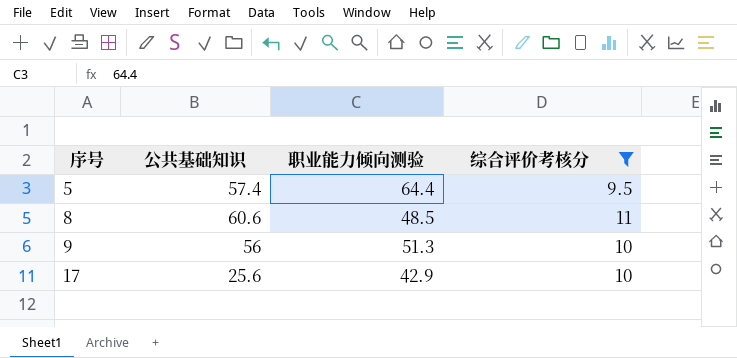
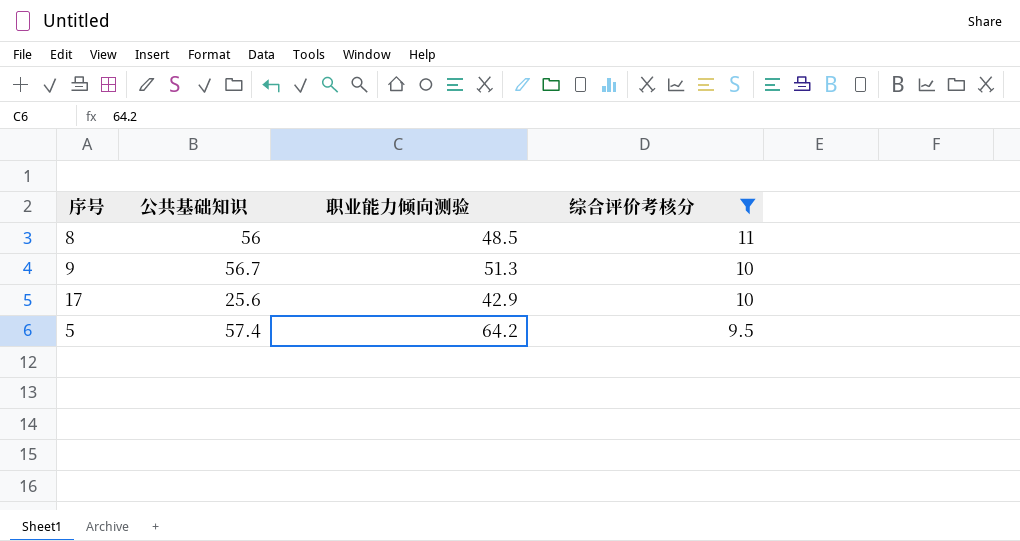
row order: 序号 ascending -> 综合评价考核分 descending
8 | 公共基础知识: 60.6 -> 56
9 | 公共基础知识: 56 -> 56.7
5 | 职业能力倾向测验: 64.4 -> 64.2

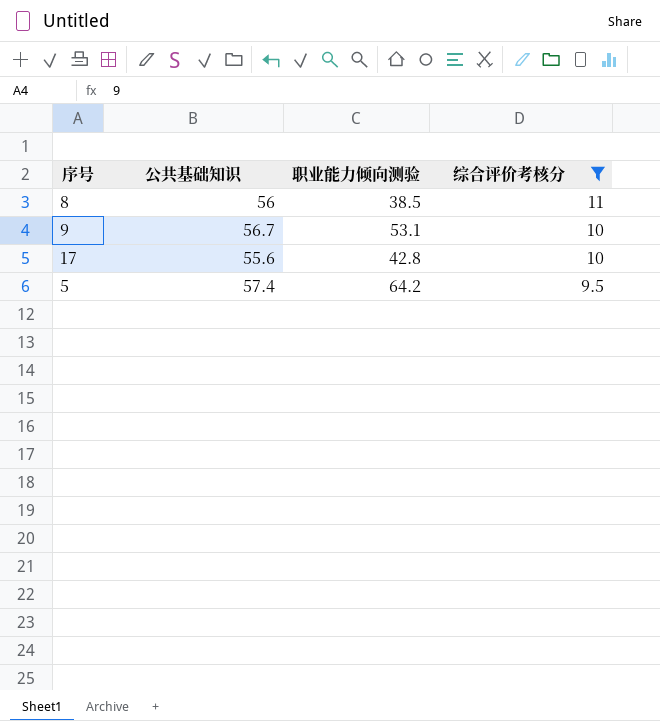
8 | 职业能力倾向测验: 48.5 -> 38.5
9 | 职业能力倾向测验: 51.3 -> 53.1
17 | 公共基础知识: 25.6 -> 55.6
17 | 职业能力倾向测验: 42.9 -> 42.8

